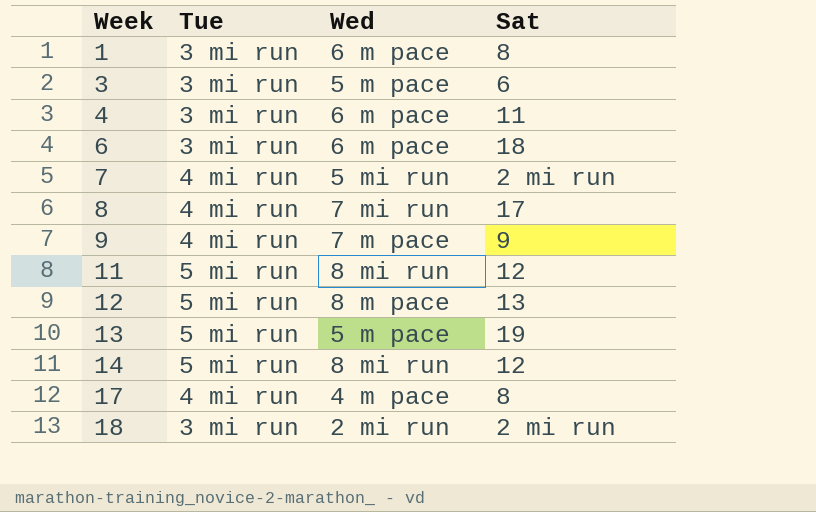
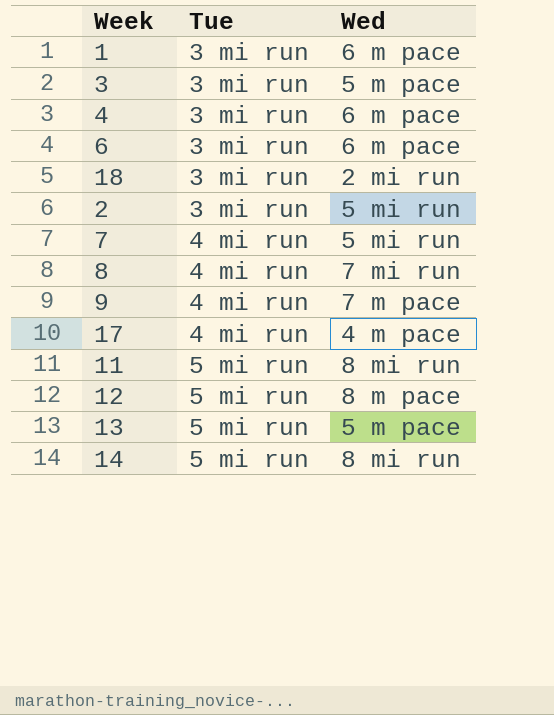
row order: Week ascending -> Tue ascending
column Sat | position: 4 -> none
row 2: none -> 3 mi run | 5 mi run

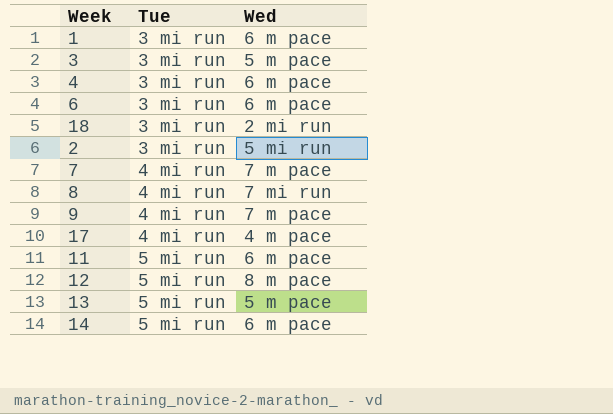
7 | Wed: 5 mi run -> 7 m pace
11 | Wed: 8 mi run -> 6 m pace
14 | Wed: 8 mi run -> 6 m pace

